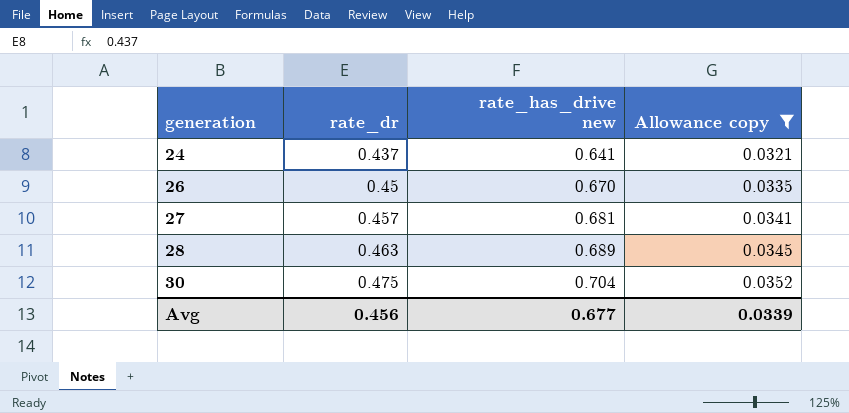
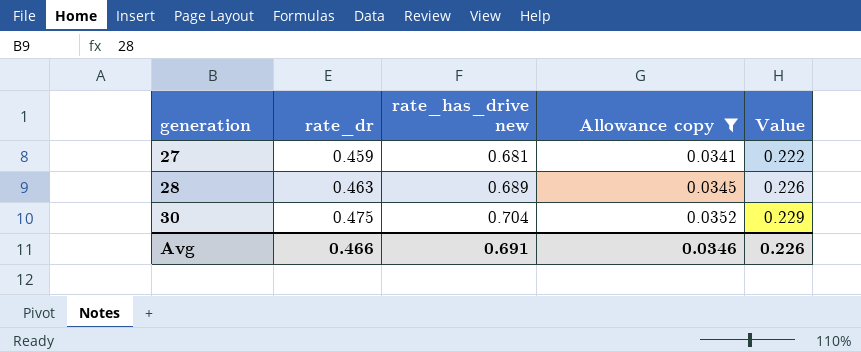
column Value | formula: none -> [rate_has_drive new] - [rate_dr]
row 24: 0.437 | 0.641 | 0.0321 -> none
row 26: 0.45 | 0.670 | 0.0335 -> none
27 | rate_dr: 0.457 -> 0.459
Avg | rate_dr: 0.456 -> 0.466
Avg | rate_has_drive new: 0.677 -> 0.691
Avg | Allowance copy: 0.0339 -> 0.0346

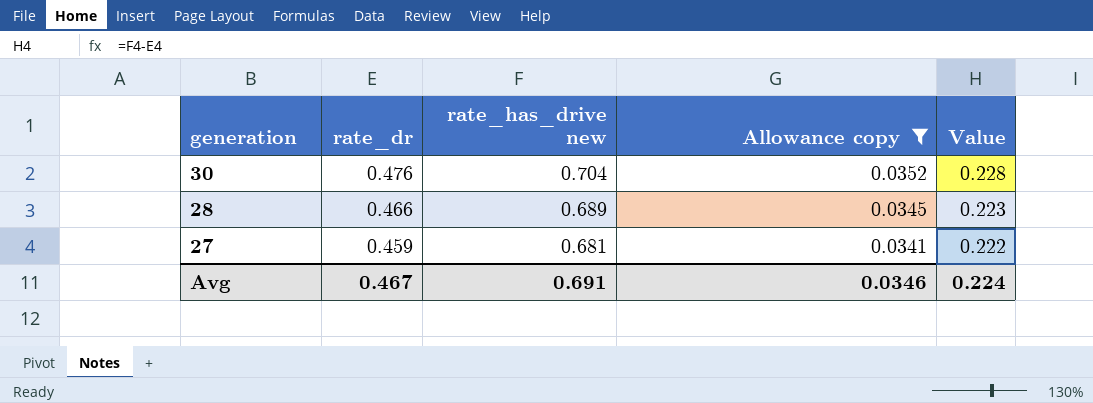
row order: generation ascending -> generation descending
30 | rate_dr: 0.475 -> 0.476
30 | Value: 0.229 -> 0.228
28 | rate_dr: 0.463 -> 0.466
28 | Value: 0.226 -> 0.223
Avg | rate_dr: 0.466 -> 0.467
Avg | Value: 0.226 -> 0.224

